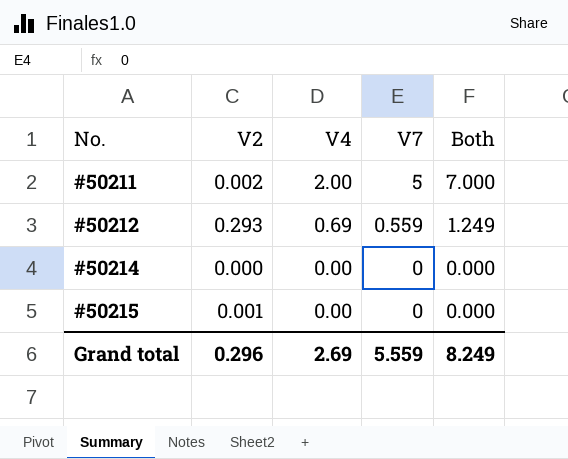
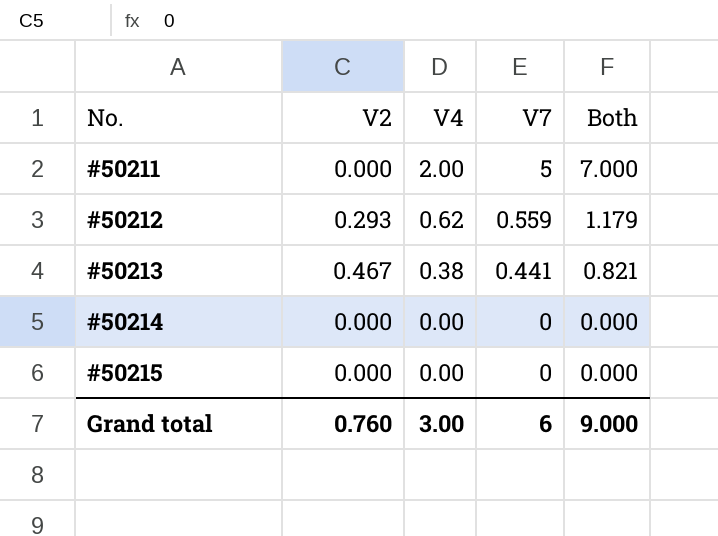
#50211 | V2: 0.002 -> 0.000
#50212 | V4: 0.69 -> 0.62
#50212 | Both: 1.249 -> 1.179
row #50213: none -> 0.467 | 0.38 | 0.441 | 0.821
#50215 | V2: 0.001 -> 0.000
Grand total | V2: 0.296 -> 0.760
Grand total | V4: 2.69 -> 3.00
Grand total | V7: 5.559 -> 6
Grand total | Both: 8.249 -> 9.000

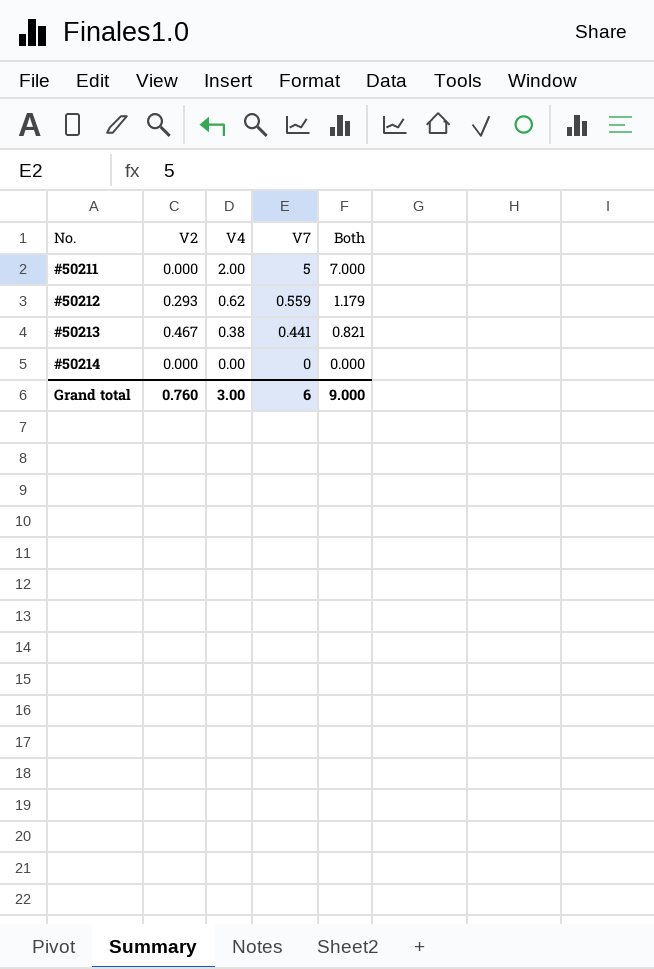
row #50215: 0.000 | 0.00 | 0 | 0.000 -> none

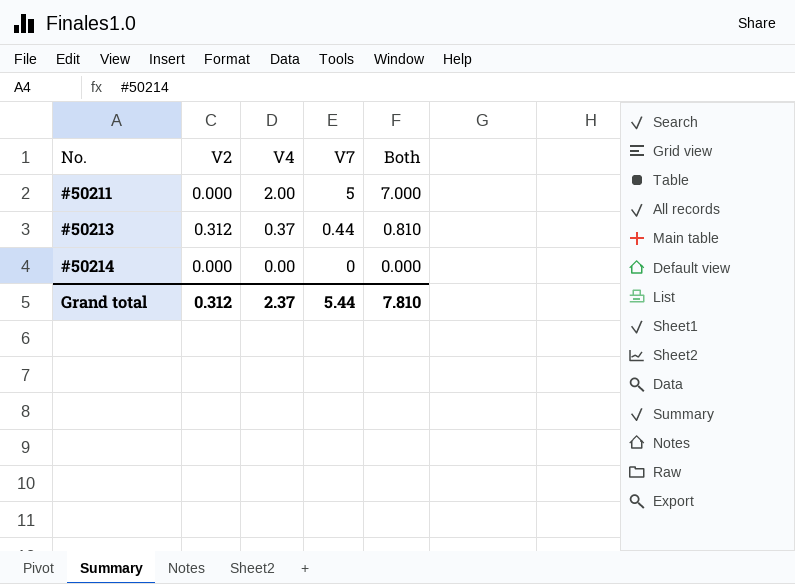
row #50212: 0.293 | 0.62 | 0.559 | 1.179 -> none
#50213 | V2: 0.467 -> 0.312
#50213 | V4: 0.38 -> 0.37
#50213 | V7: 0.441 -> 0.44
#50213 | Both: 0.821 -> 0.810
Grand total | V2: 0.760 -> 0.312
Grand total | V4: 3.00 -> 2.37
Grand total | V7: 6 -> 5.44
Grand total | Both: 9.000 -> 7.810

